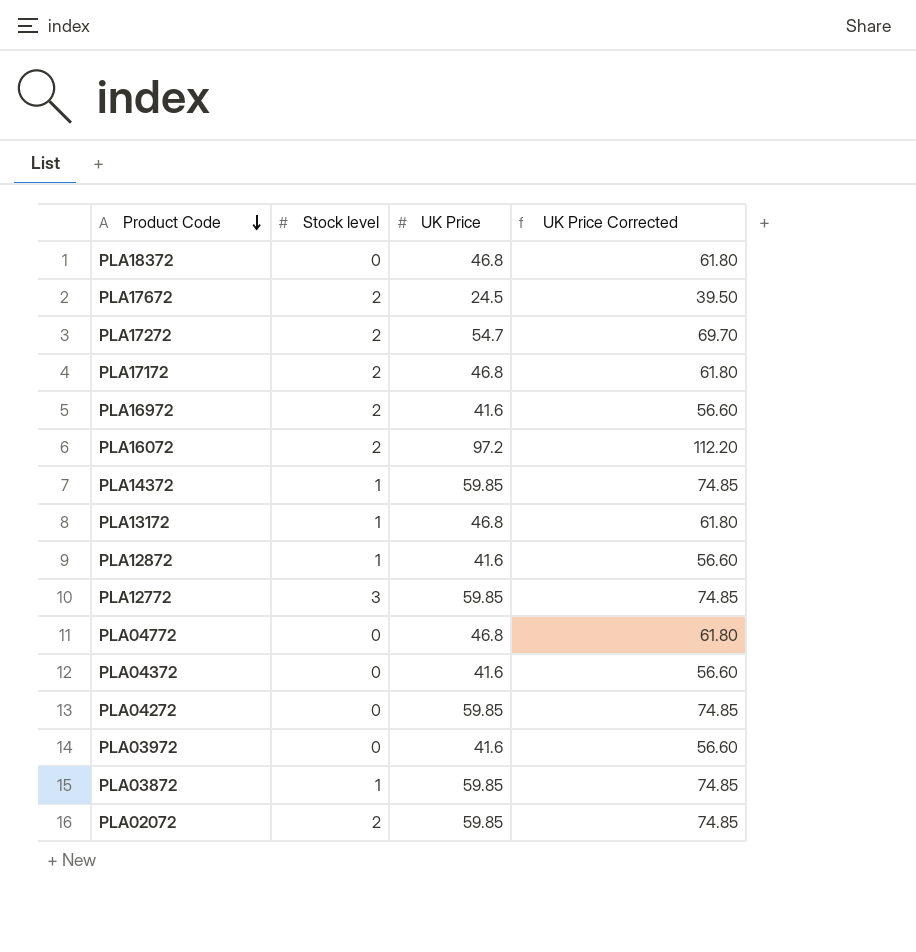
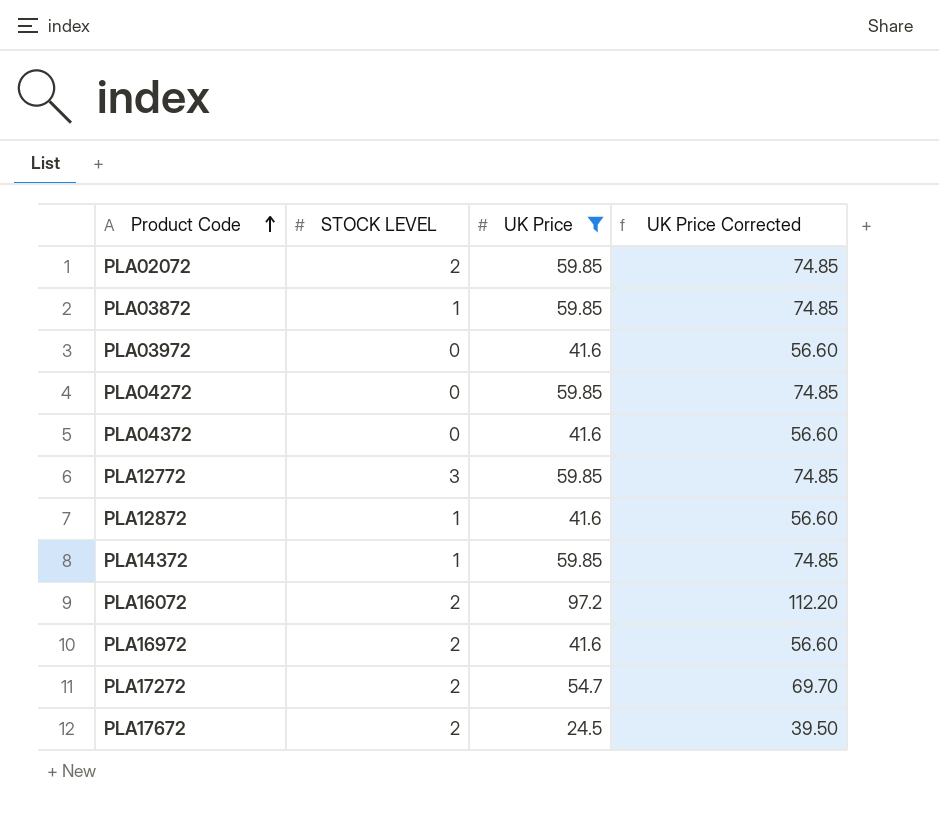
filter: none -> UK Price != 46.8
row order: Product Code descending -> Product Code ascending
column name: Stock level -> STOCK LEVEL

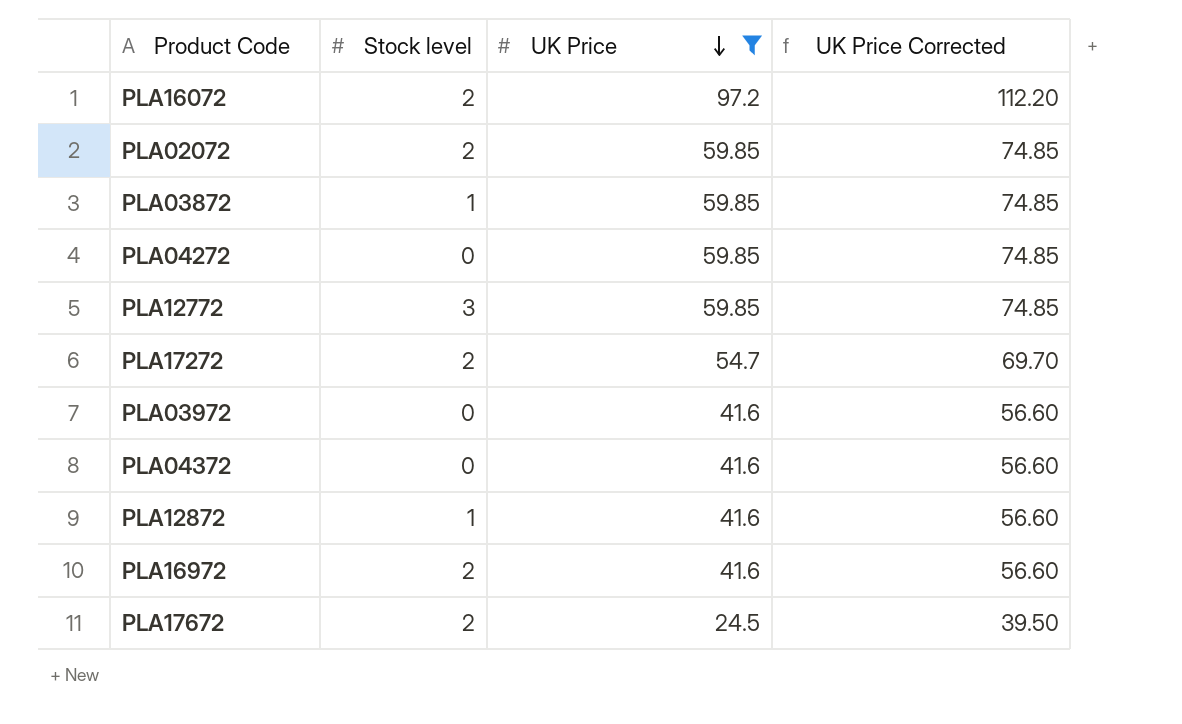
row order: Product Code ascending -> UK Price descending
column name: STOCK LEVEL -> Stock level
row PLA14372: 1 | 59.85 | 74.85 -> none

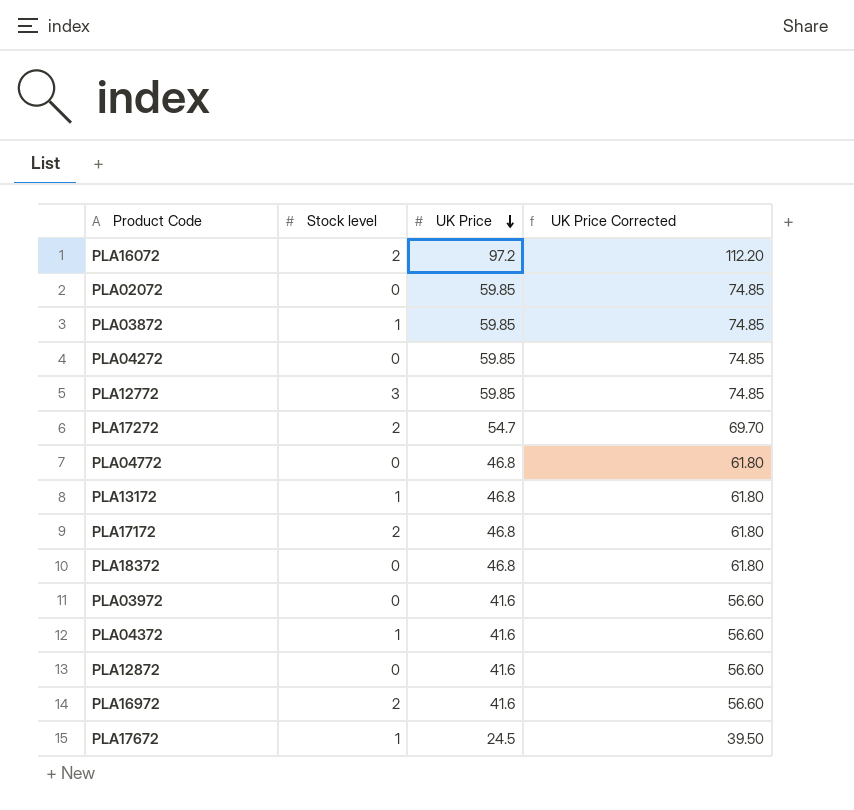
filter: UK Price != 46.8 -> none
PLA02072 | Stock level: 2 -> 0
PLA04372 | Stock level: 0 -> 1
PLA12872 | Stock level: 1 -> 0
PLA17672 | Stock level: 2 -> 1

